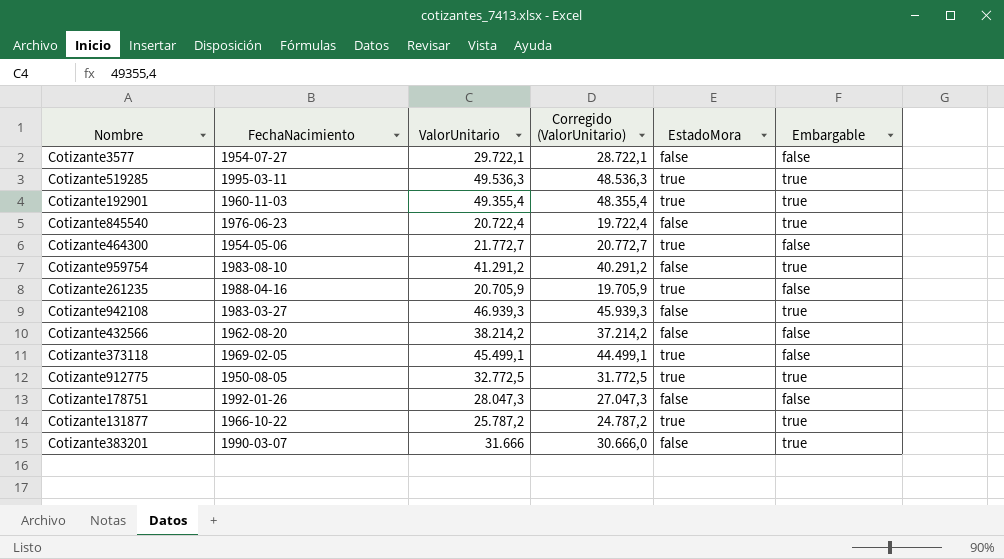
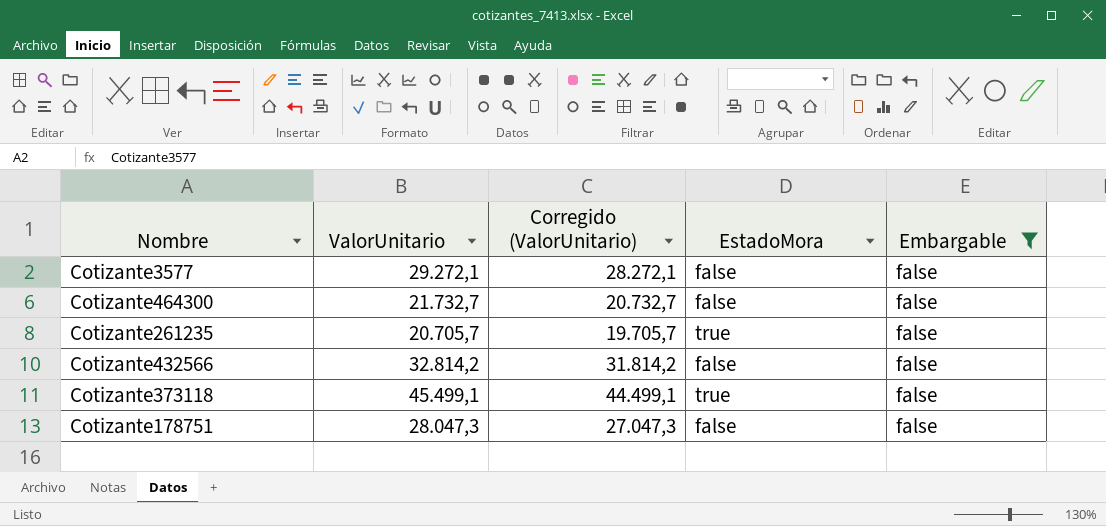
filter: none -> Embargable = false
column FechaNacimiento | position: 2 -> none
Cotizante3577 | ValorUnitario: 29.722,1 -> 29.272,1
Cotizante3577 | Corregido (ValorUnitario): 28.722,1 -> 28.272,1
Cotizante464300 | ValorUnitario: 21.772,7 -> 21.732,7
Cotizante464300 | Corregido (ValorUnitario): 20.772,7 -> 20.732,7
Cotizante464300 | EstadoMora: true -> false
Cotizante261235 | ValorUnitario: 20.705,9 -> 20.705,7
Cotizante261235 | Corregido (ValorUnitario): 19.705,9 -> 19.705,7
Cotizante432566 | ValorUnitario: 38.214,2 -> 32.814,2
Cotizante432566 | Corregido (ValorUnitario): 37.214,2 -> 31.814,2

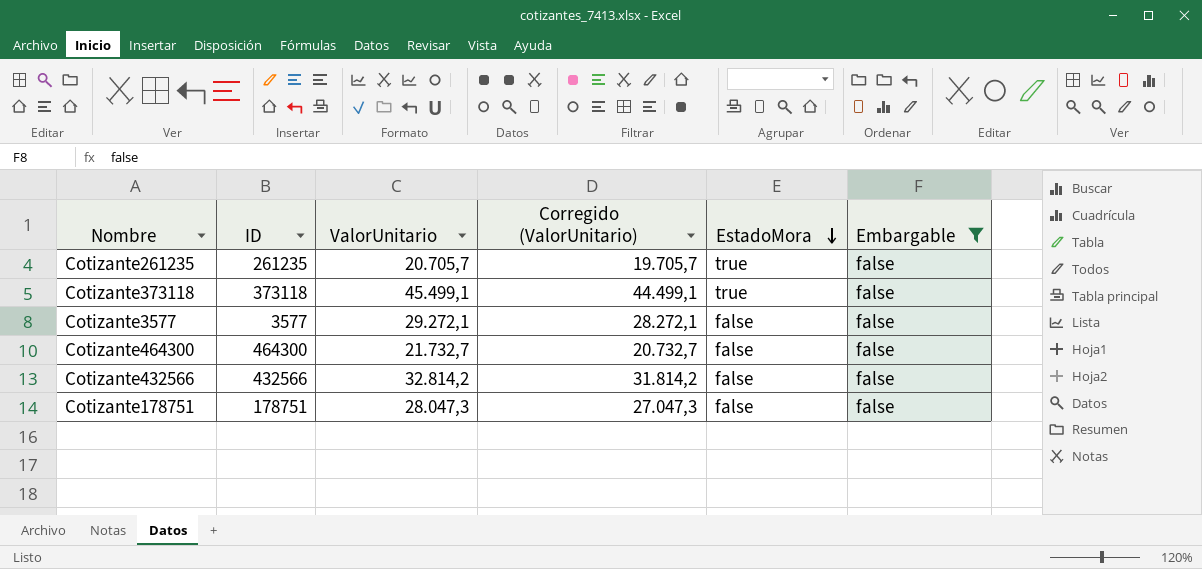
row order: none -> EstadoMora descending
column ID | position: none -> 2

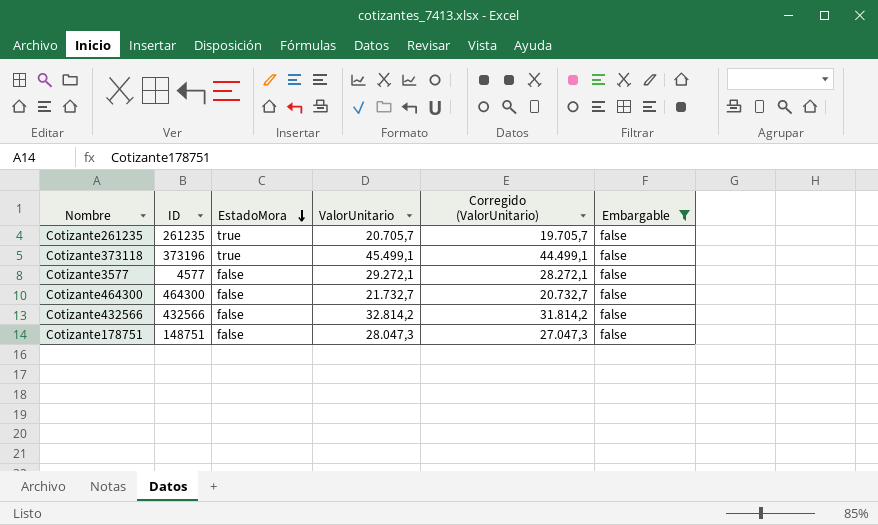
column EstadoMora | position: 5 -> 3
Cotizante373118 | ID: 373118 -> 373196
Cotizante3577 | ID: 3577 -> 4577
Cotizante178751 | ID: 178751 -> 148751

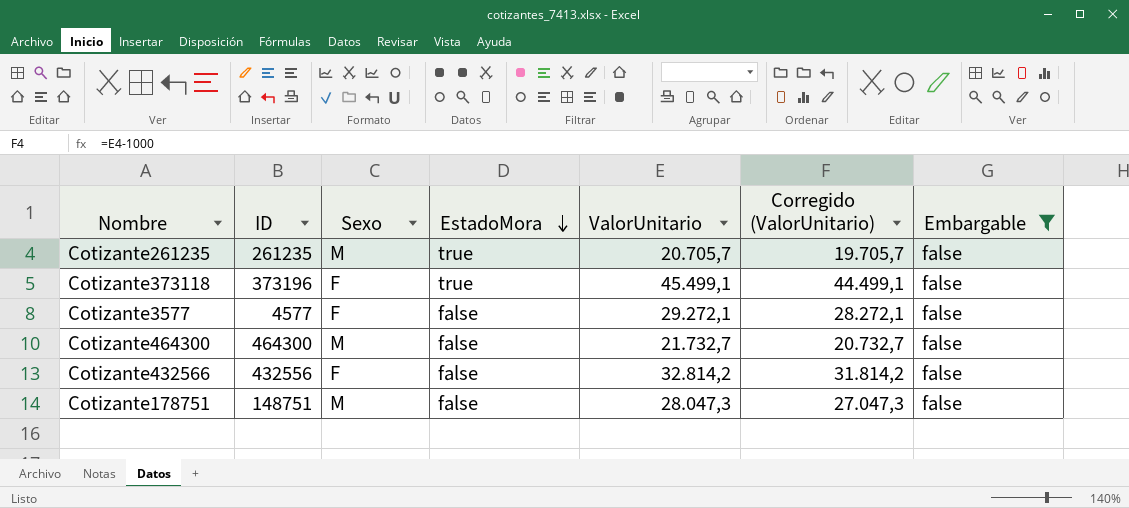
column Sexo | position: none -> 3
Cotizante432566 | ID: 432566 -> 432556

